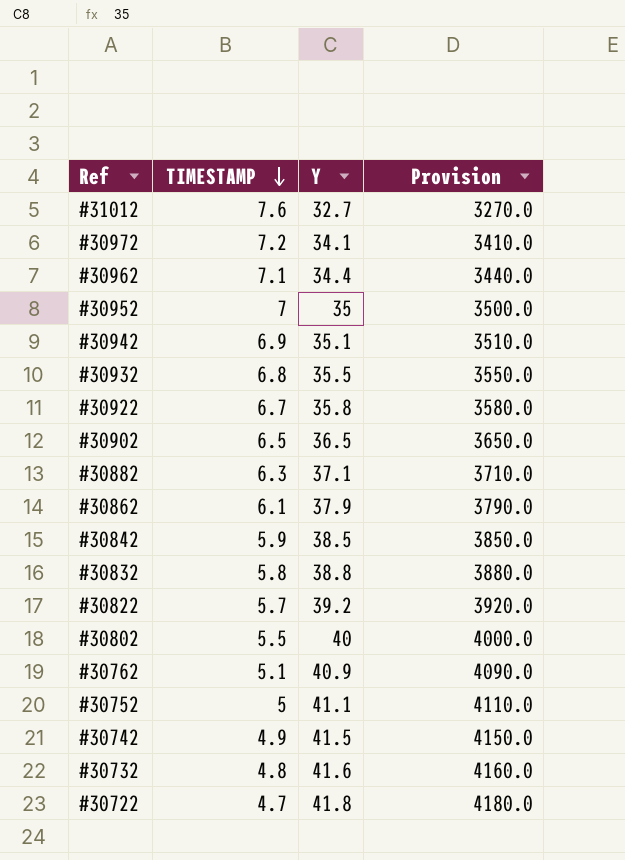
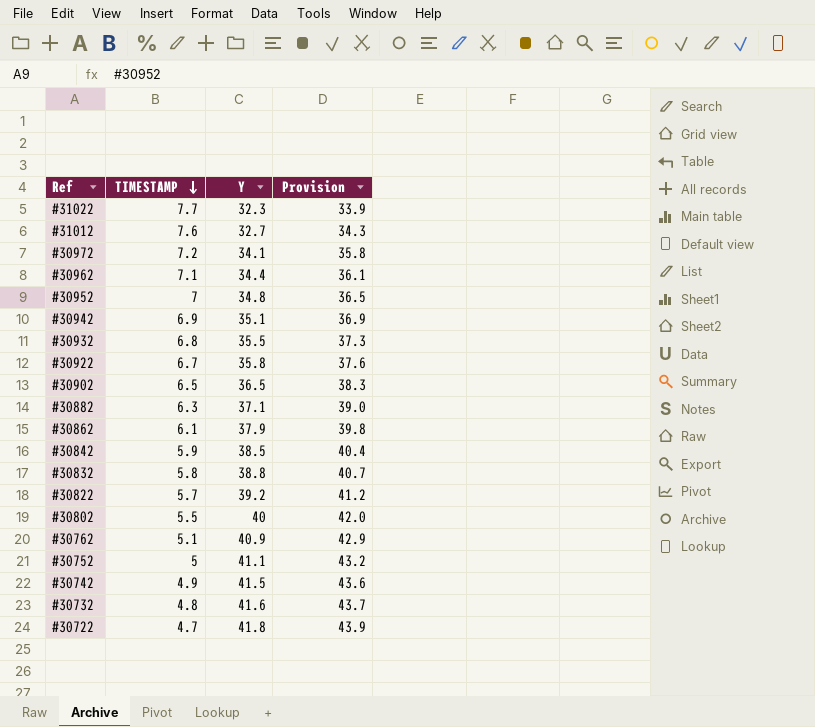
column Provision | formula: [Y] * 100 -> [Y] * 1.05
row #31022: none -> 7.7 | 32.3 | 33.9
#30952 | Y: 35 -> 34.8

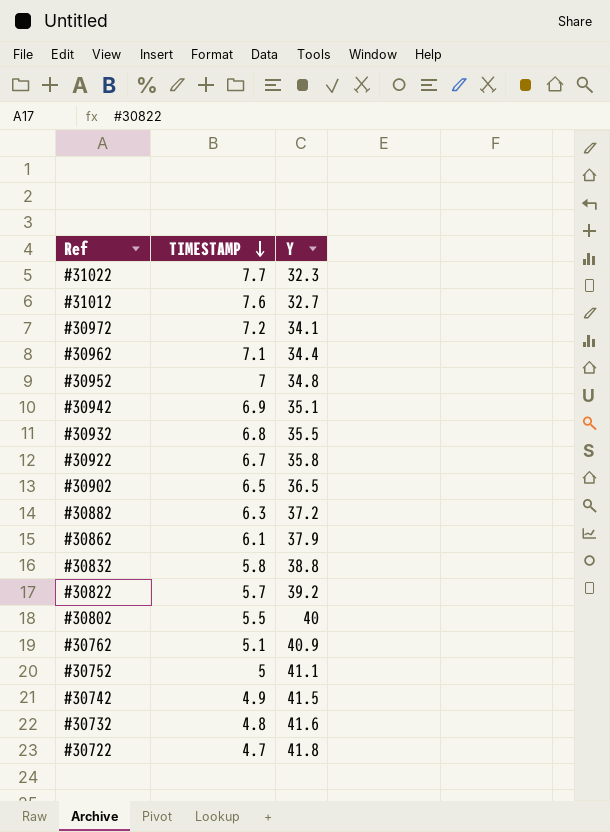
column Provision | formula: [Y] * 1.05 -> none
row #30842: 5.9 | 38.5 | 40.4 -> none
#30882 | Y: 37.1 -> 37.2

